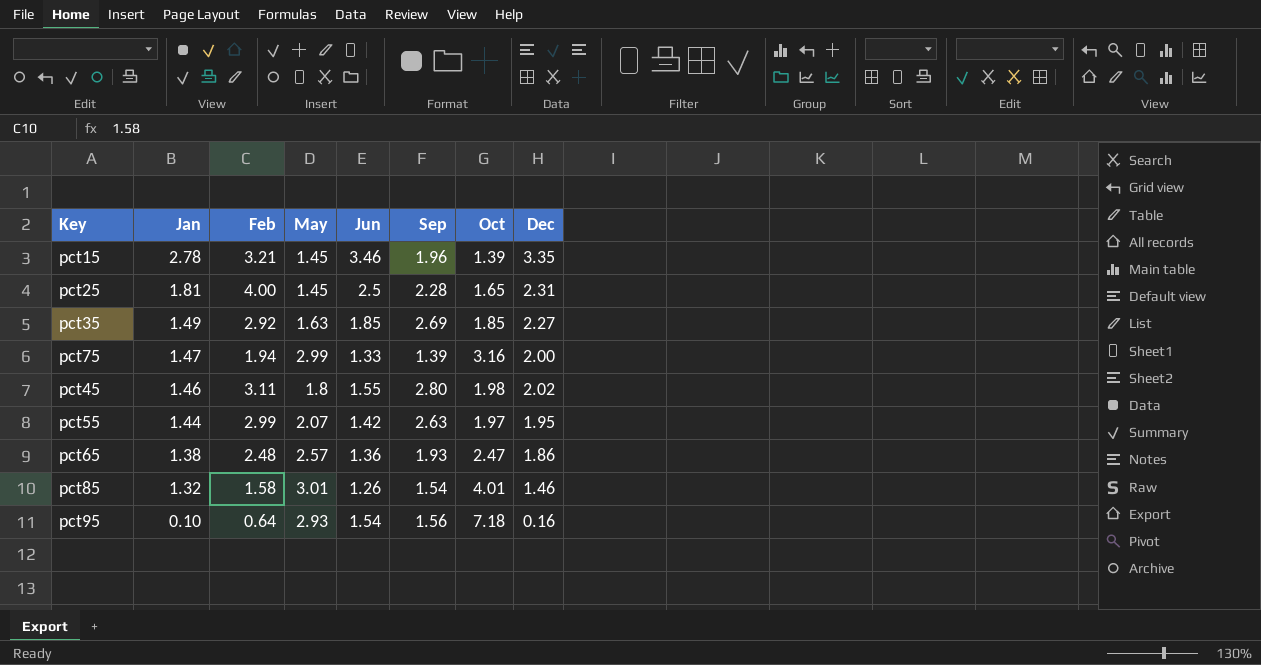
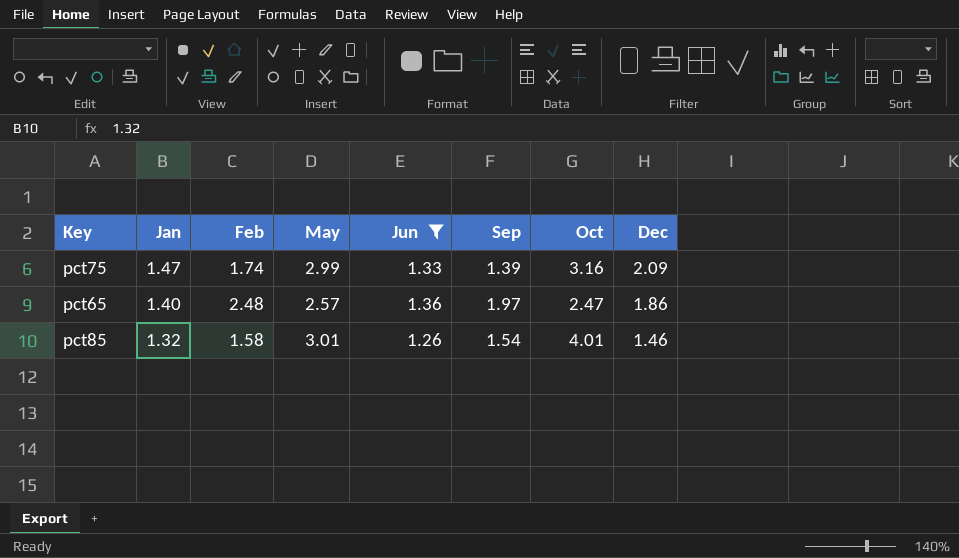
filter: none -> Jun <= 1.36
pct75 | Feb: 1.94 -> 1.74
pct75 | Dec: 2.00 -> 2.09
pct65 | Jan: 1.38 -> 1.40
pct65 | Sep: 1.93 -> 1.97

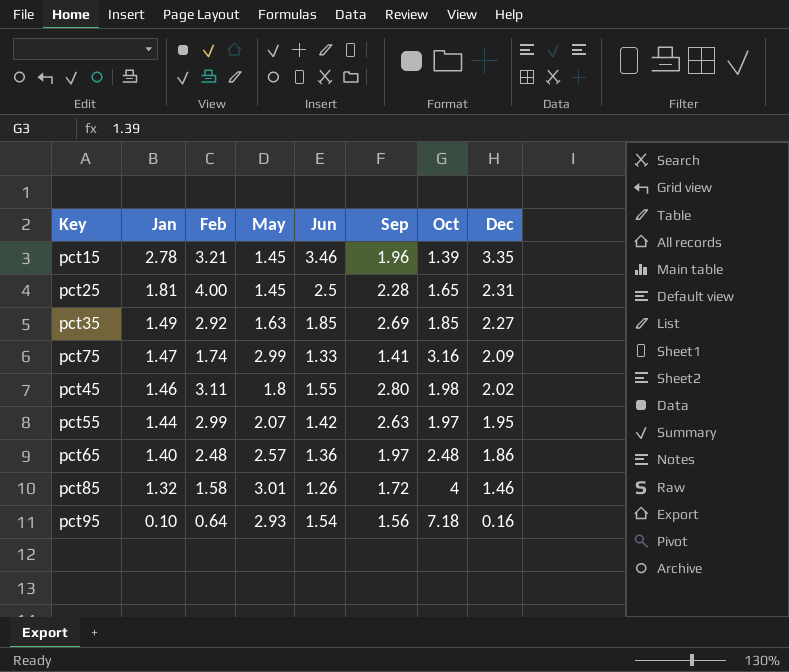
filter: Jun <= 1.36 -> none
pct75 | Sep: 1.39 -> 1.41
pct65 | Oct: 2.47 -> 2.48
pct85 | Sep: 1.54 -> 1.72
pct85 | Oct: 4.01 -> 4

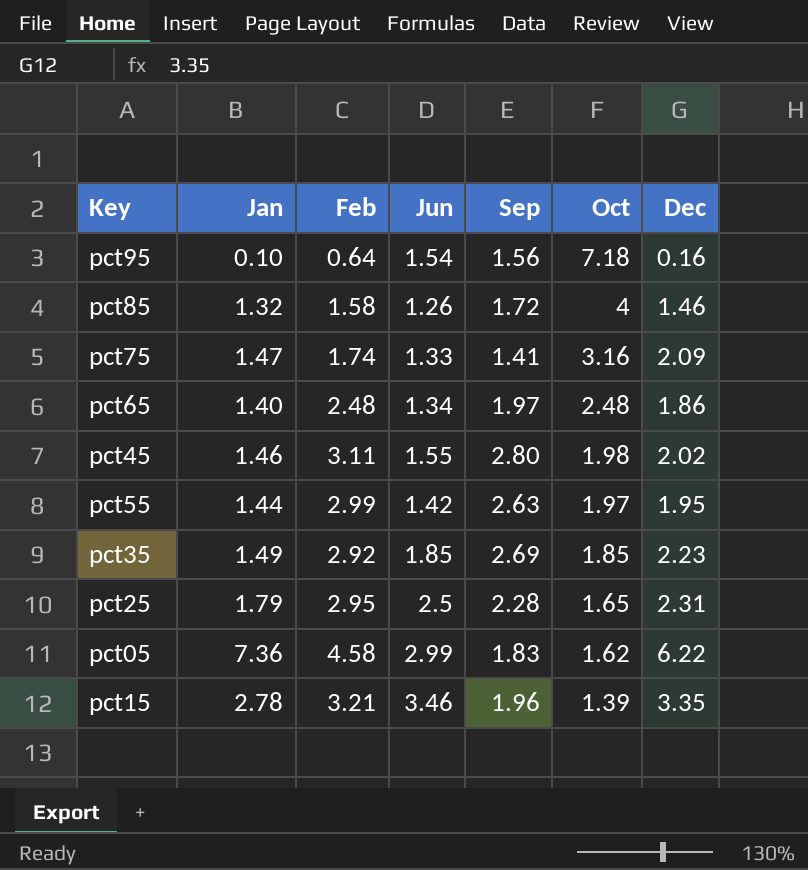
row order: Jan descending -> Oct descending
column May | position: 4 -> none
pct65 | Jun: 1.36 -> 1.34
pct35 | Dec: 2.27 -> 2.23
pct25 | Jan: 1.81 -> 1.79
pct25 | Feb: 4.00 -> 2.95
row pct05: none -> 7.36 | 4.58 | 2.99 | 1.83 | 1.62 | 6.22

